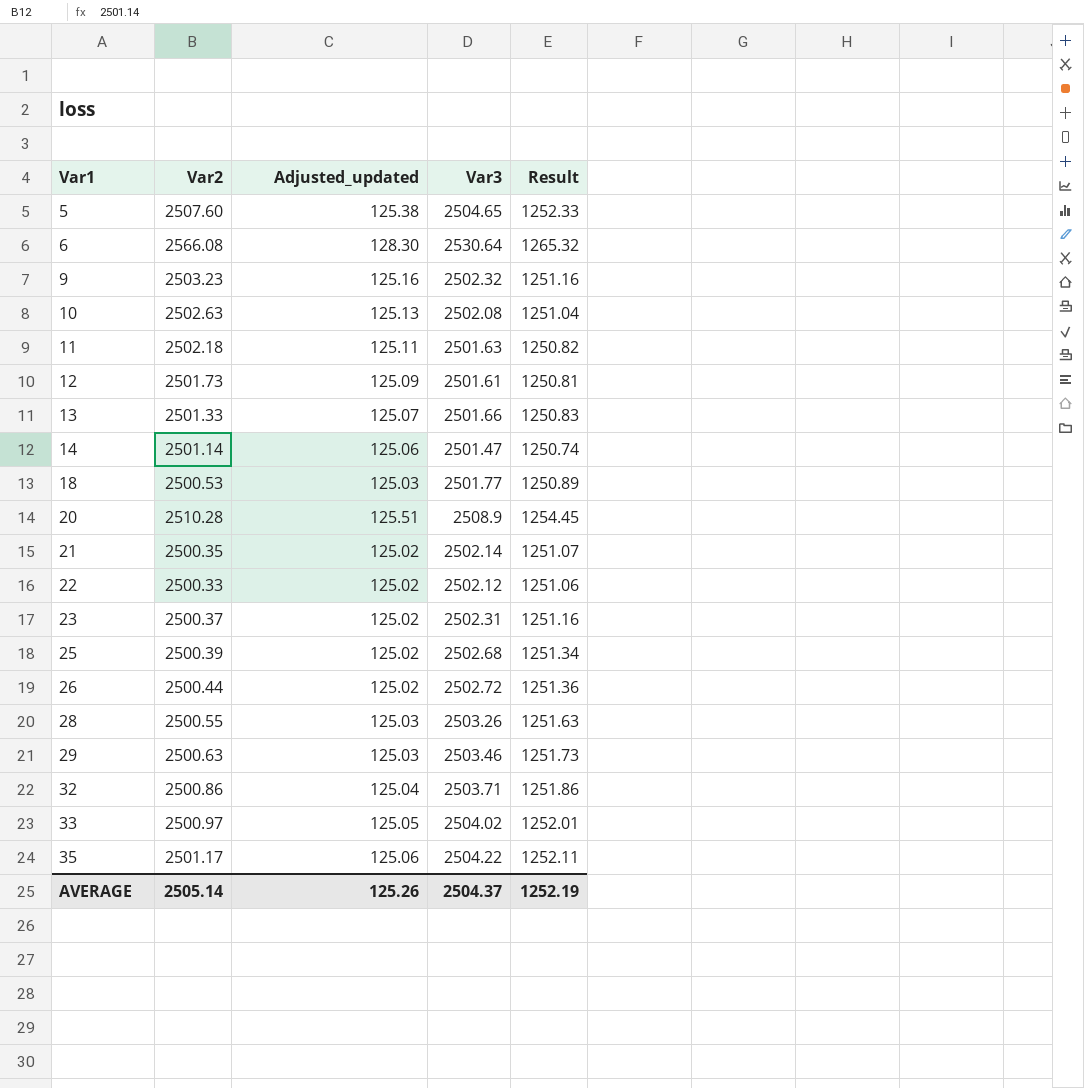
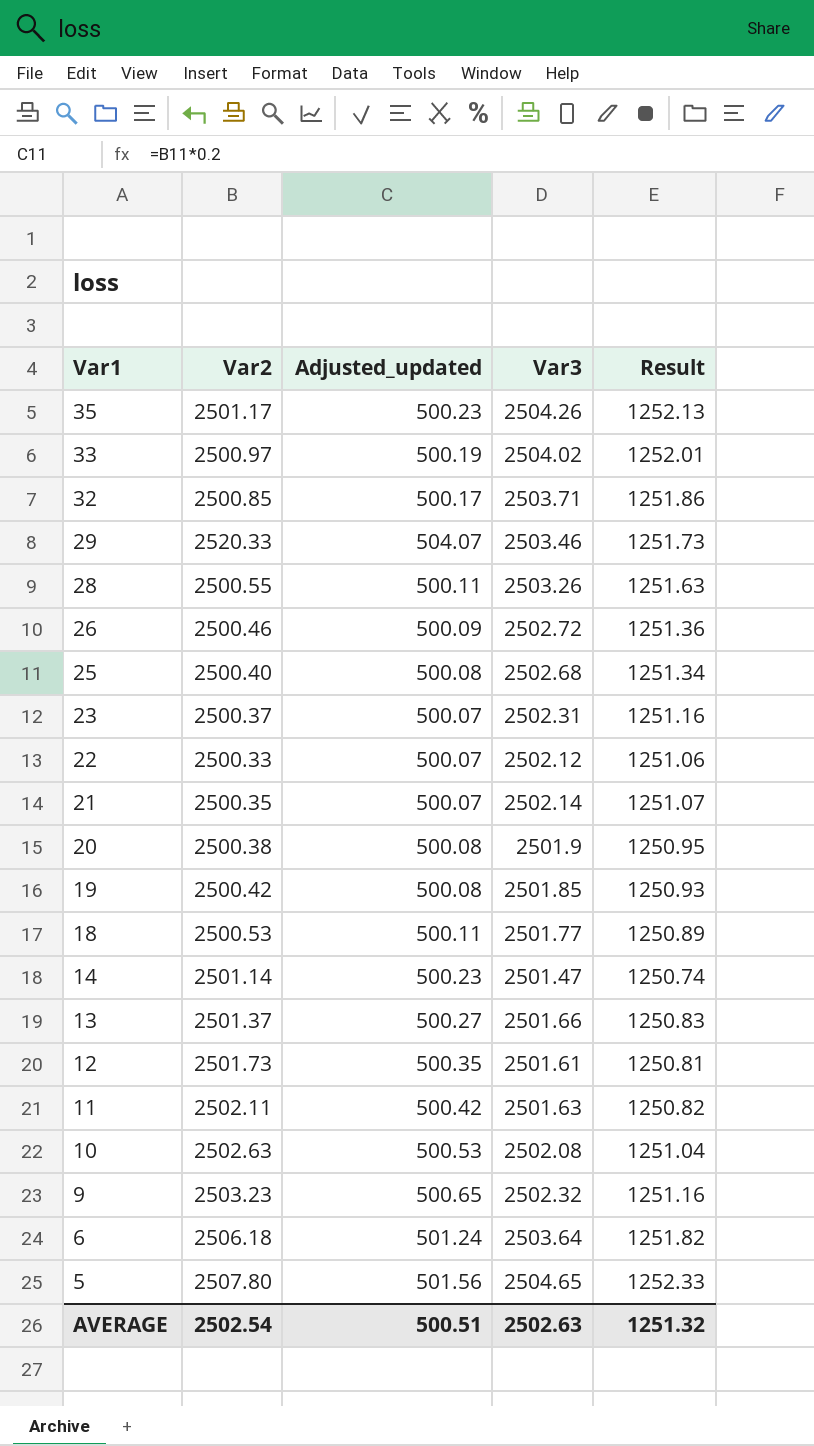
row order: Var1 ascending -> Var1 descending
column Adjusted_updated | formula: [Var2] * 0.05 -> [Var2] * 0.2
35 | Var3: 2504.22 -> 2504.26
35 | Result: 1252.11 -> 1252.13
32 | Var2: 2500.86 -> 2500.85
29 | Var2: 2500.63 -> 2520.33
26 | Var2: 2500.44 -> 2500.46
25 | Var2: 2500.39 -> 2500.40
20 | Var2: 2510.28 -> 2500.38
20 | Var3: 2508.9 -> 2501.9
20 | Result: 1254.45 -> 1250.95
row 19: none -> 2500.42 | 500.08 | 2501.85 | 1250.93
13 | Var2: 2501.33 -> 2501.37
11 | Var2: 2502.18 -> 2502.11
6 | Var2: 2566.08 -> 2506.18
6 | Var3: 2530.64 -> 2503.64
6 | Result: 1265.32 -> 1251.82
5 | Var2: 2507.60 -> 2507.80
AVERAGE | Var2: 2505.14 -> 2502.54
AVERAGE | Adjusted_updated: 125.26 -> 500.51
AVERAGE | Var3: 2504.37 -> 2502.63
AVERAGE | Result: 1252.19 -> 1251.32

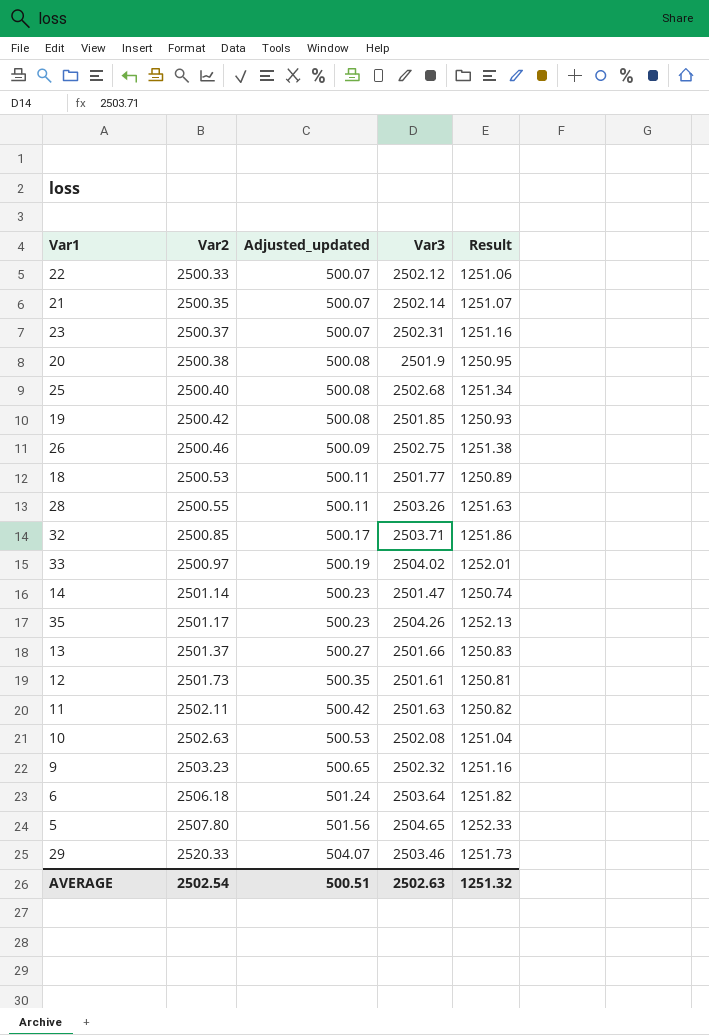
row order: Var1 descending -> Var2 ascending
26 | Var3: 2502.72 -> 2502.75
26 | Result: 1251.36 -> 1251.38

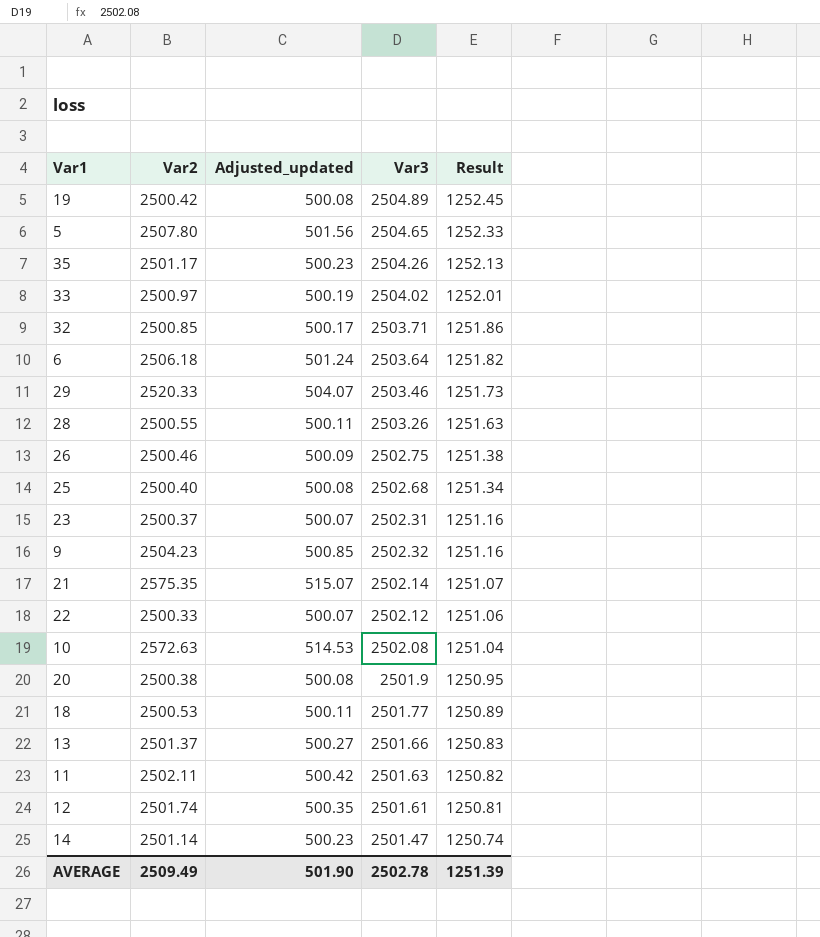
row order: Var2 ascending -> Result descending
19 | Var3: 2501.85 -> 2504.89
19 | Result: 1250.93 -> 1252.45
9 | Var2: 2503.23 -> 2504.23
9 | Adjusted_updated: 500.65 -> 500.85
21 | Var2: 2500.35 -> 2575.35
21 | Adjusted_updated: 500.07 -> 515.07
10 | Var2: 2502.63 -> 2572.63
10 | Adjusted_updated: 500.53 -> 514.53
12 | Var2: 2501.73 -> 2501.74
AVERAGE | Var2: 2502.54 -> 2509.49
AVERAGE | Adjusted_updated: 500.51 -> 501.90
AVERAGE | Var3: 2502.63 -> 2502.78
AVERAGE | Result: 1251.32 -> 1251.39

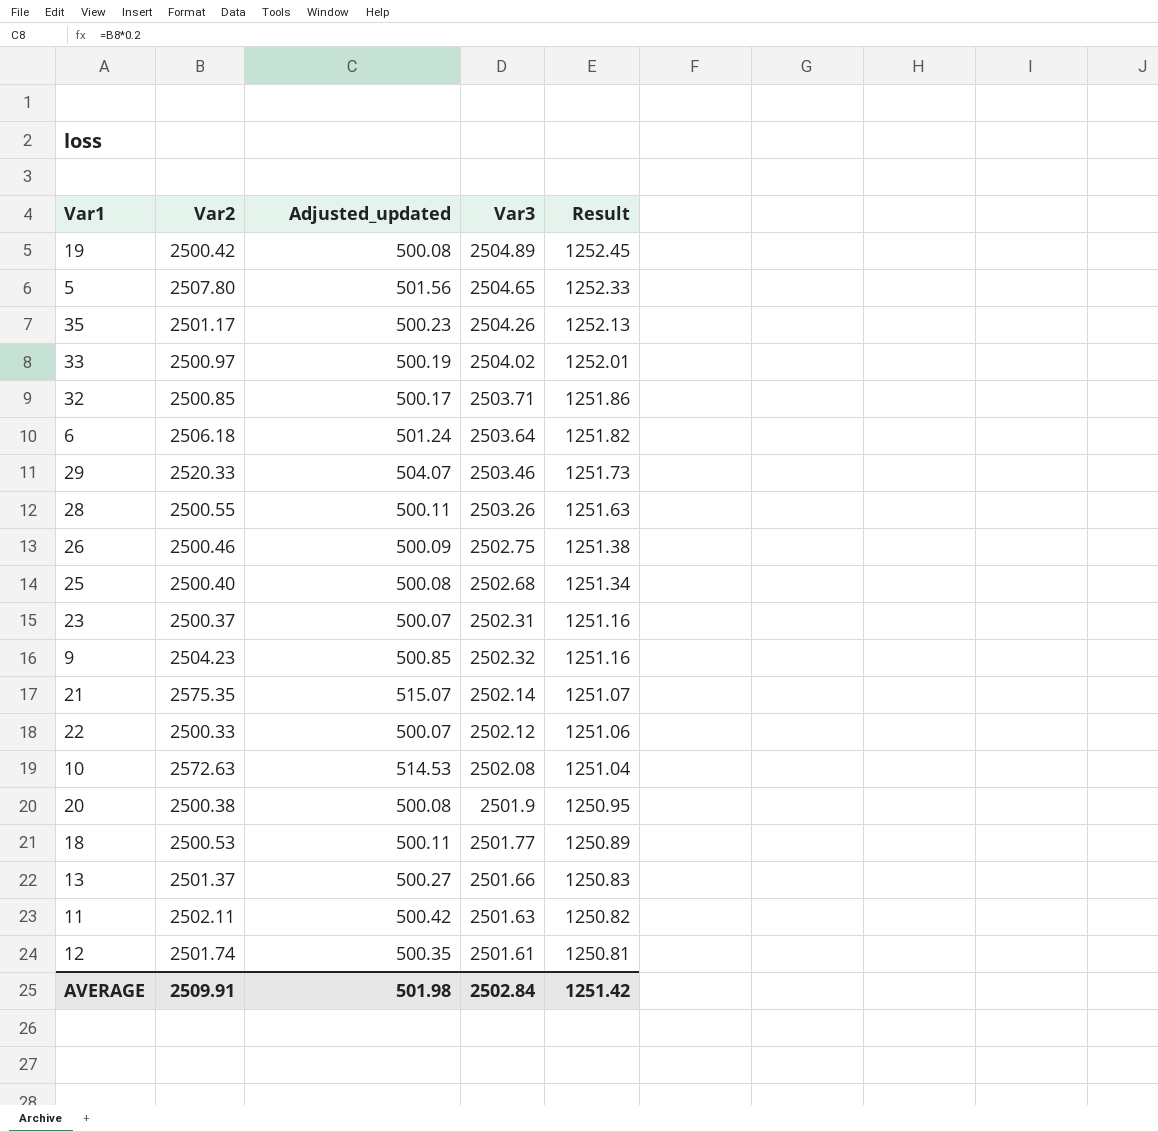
row 14: 2501.14 | 500.23 | 2501.47 | 1250.74 -> none
AVERAGE | Var2: 2509.49 -> 2509.91
AVERAGE | Adjusted_updated: 501.90 -> 501.98
AVERAGE | Var3: 2502.78 -> 2502.84
AVERAGE | Result: 1251.39 -> 1251.42

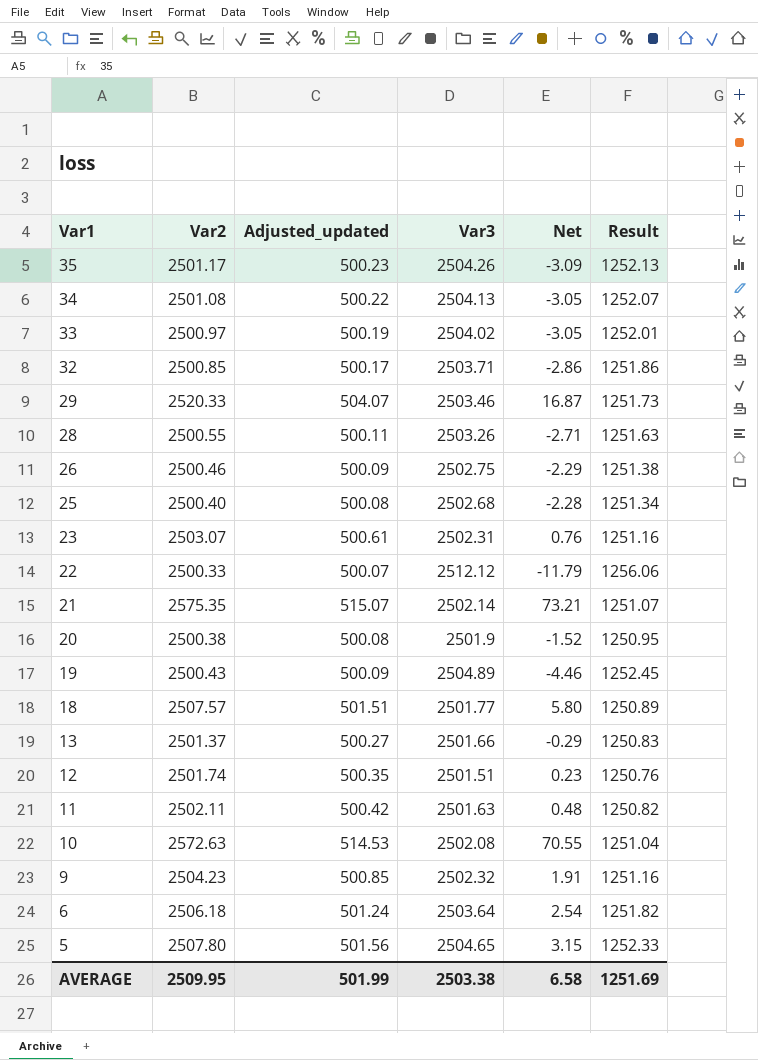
row order: Result descending -> Var1 descending
column Net | formula: none -> [Var2] - [Var3]
row 34: none -> 2501.08 | 500.22 | 2504.13 | -3.05 | 1252.07
23 | Var2: 2500.37 -> 2503.07
23 | Adjusted_updated: 500.07 -> 500.61
22 | Var3: 2502.12 -> 2512.12
22 | Result: 1251.06 -> 1256.06
19 | Var2: 2500.42 -> 2500.43
19 | Adjusted_updated: 500.08 -> 500.09
18 | Var2: 2500.53 -> 2507.57
18 | Adjusted_updated: 500.11 -> 501.51
12 | Var3: 2501.61 -> 2501.51
12 | Result: 1250.81 -> 1250.76
AVERAGE | Var2: 2509.91 -> 2509.95
AVERAGE | Adjusted_updated: 501.98 -> 501.99
AVERAGE | Var3: 2502.84 -> 2503.38
AVERAGE | Result: 1251.42 -> 1251.69

